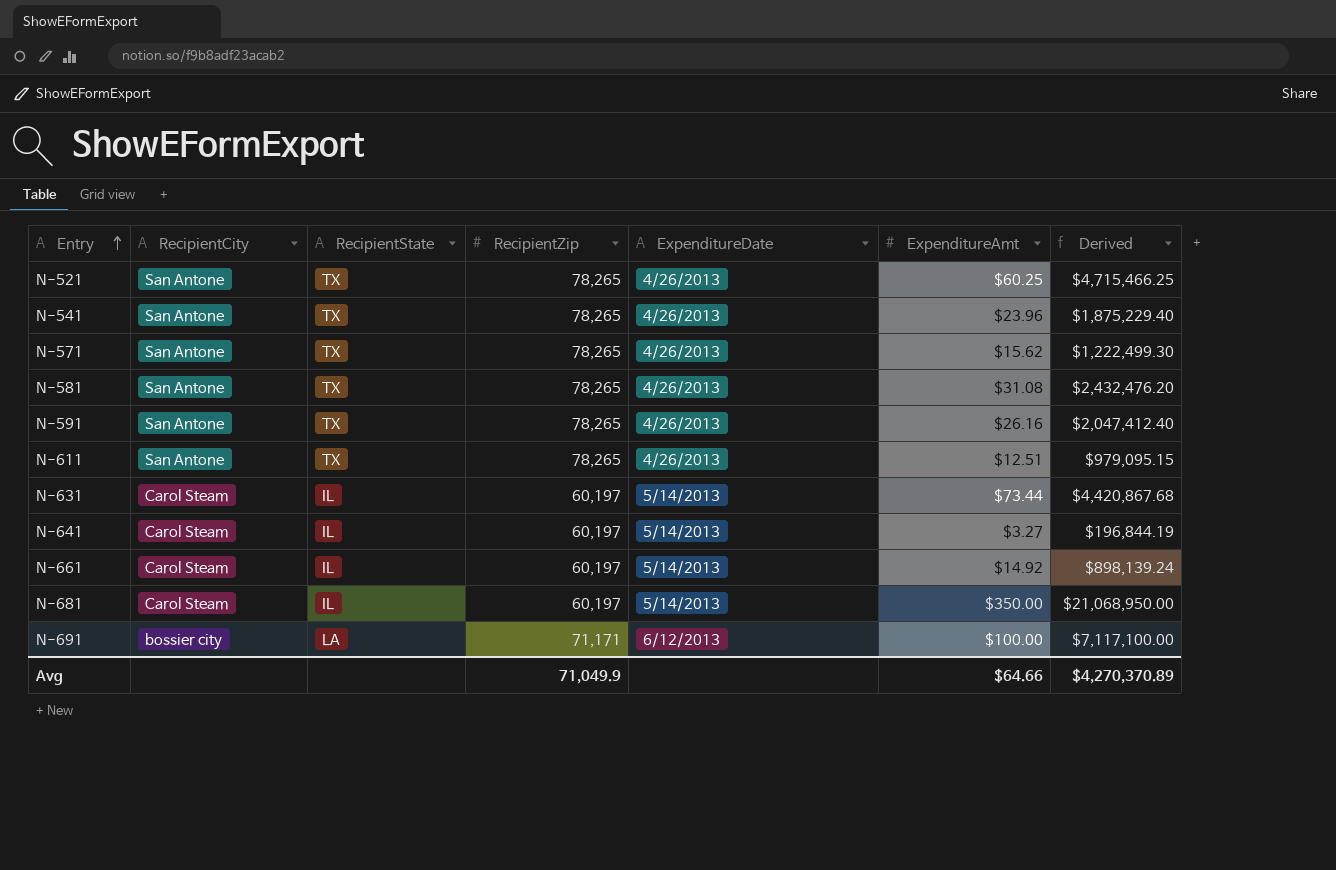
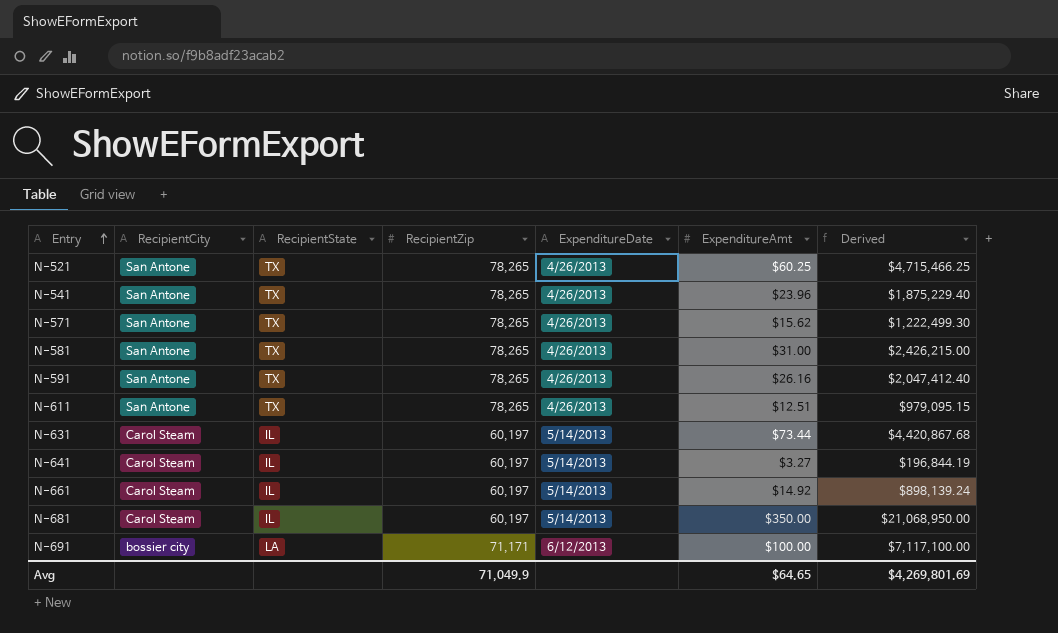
N-581 | ExpenditureAmt: $31.08 -> $31.00
N-581 | Derived: $2,432,476.20 -> $2,426,215.00
Avg | ExpenditureAmt: $64.66 -> $64.65
Avg | Derived: $4,270,370.89 -> $4,269,801.69

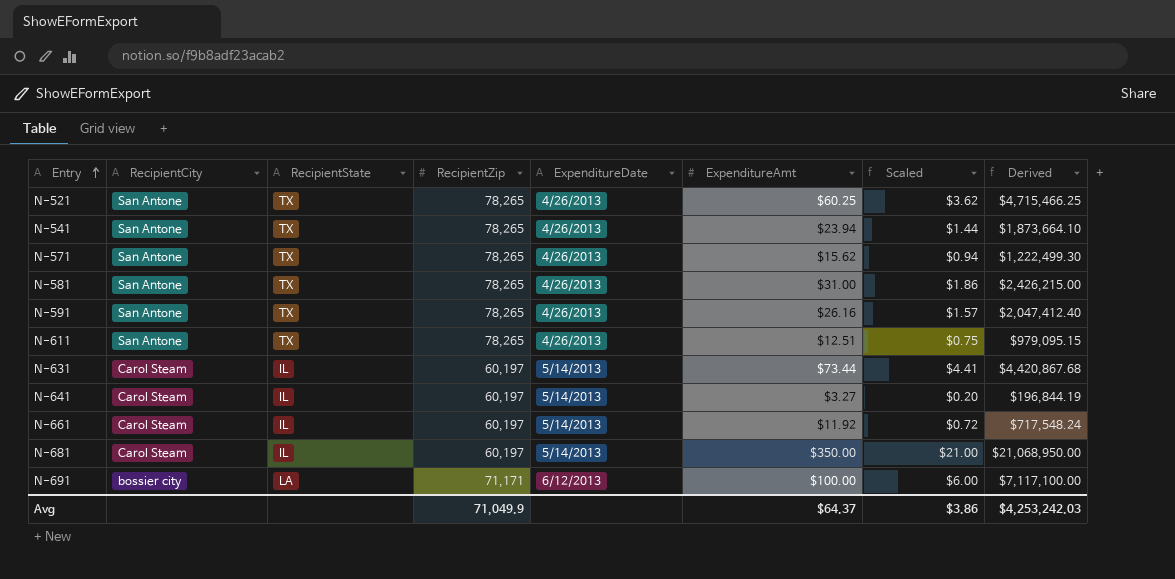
column Scaled | formula: none -> [ExpenditureAmt] * 0.06
N-541 | ExpenditureAmt: $23.96 -> $23.94
N-541 | Derived: $1,875,229.40 -> $1,873,664.10
N-661 | ExpenditureAmt: $14.92 -> $11.92
N-661 | Derived: $898,139.24 -> $717,548.24
Avg | ExpenditureAmt: $64.65 -> $64.37
Avg | Derived: $4,269,801.69 -> $4,253,242.03

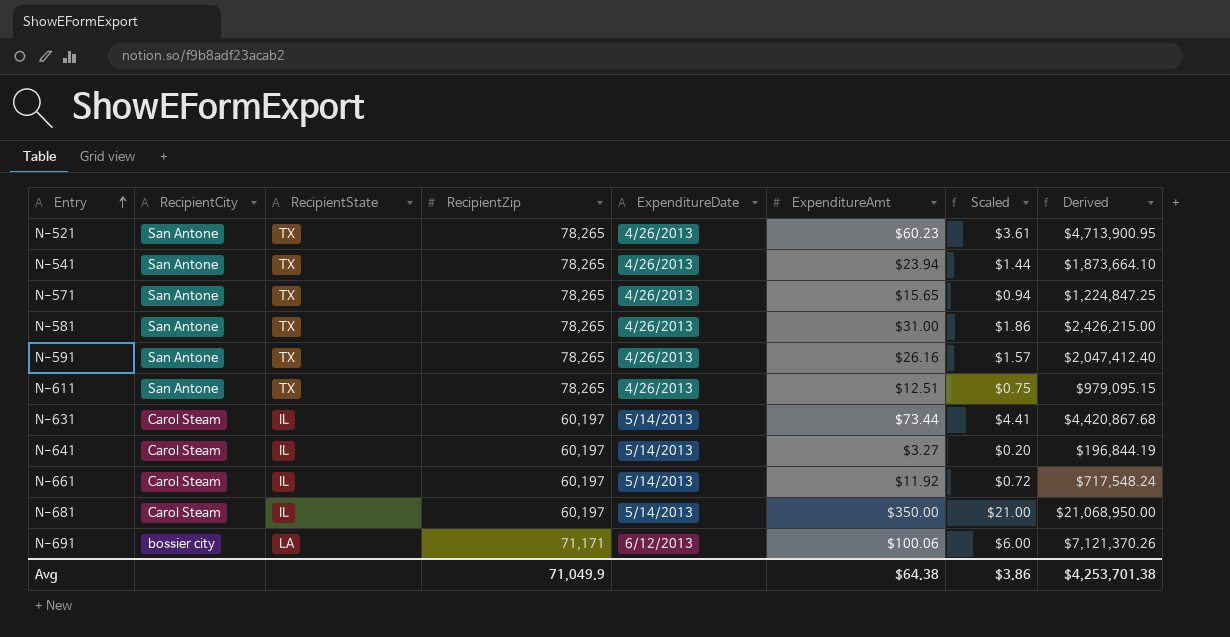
N-521 | ExpenditureAmt: $60.25 -> $60.23
N-521 | Scaled: $3.62 -> $3.61
N-521 | Derived: $4,715,466.25 -> $4,713,900.95
N-571 | ExpenditureAmt: $15.62 -> $15.65
N-571 | Derived: $1,222,499.30 -> $1,224,847.25
N-691 | ExpenditureAmt: $100.00 -> $100.06
N-691 | Derived: $7,117,100.00 -> $7,121,370.26
Avg | ExpenditureAmt: $64.37 -> $64.38
Avg | Derived: $4,253,242.03 -> $4,253,701.38

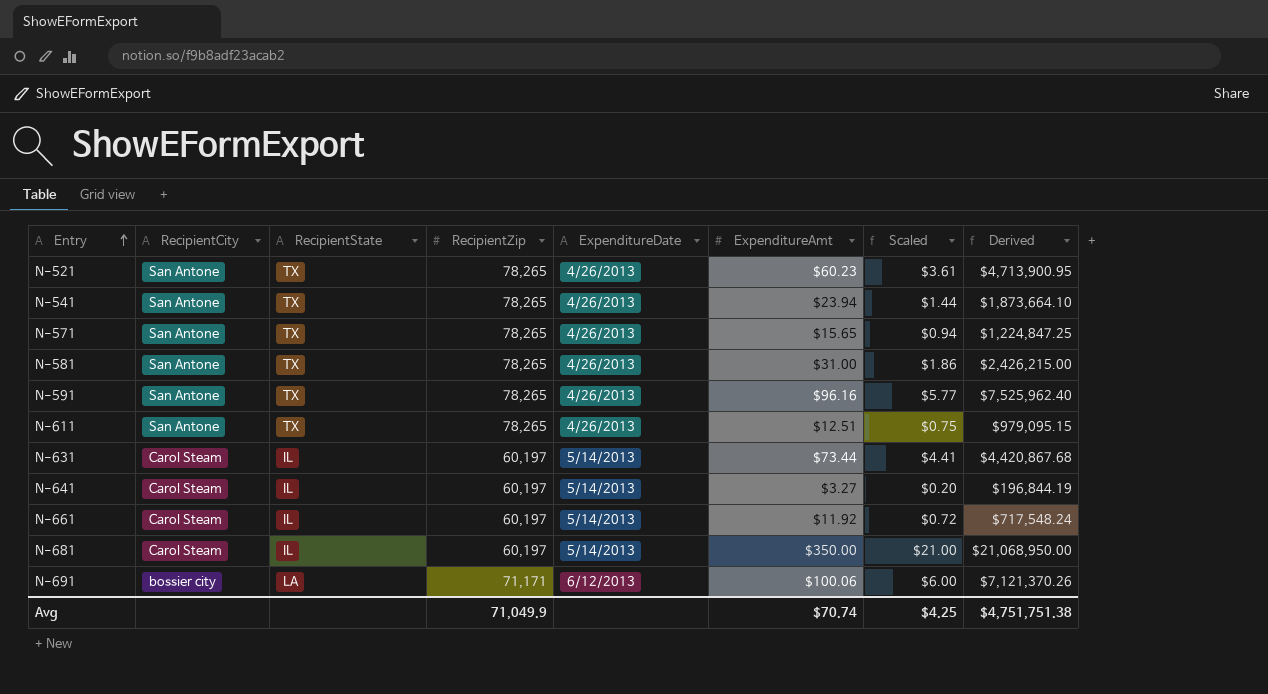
N-591 | ExpenditureAmt: $26.16 -> $96.16
N-591 | Scaled: $1.57 -> $5.77
N-591 | Derived: $2,047,412.40 -> $7,525,962.40
Avg | ExpenditureAmt: $64.38 -> $70.74
Avg | Scaled: $3.86 -> $4.25
Avg | Derived: $4,253,701.38 -> $4,751,751.38

